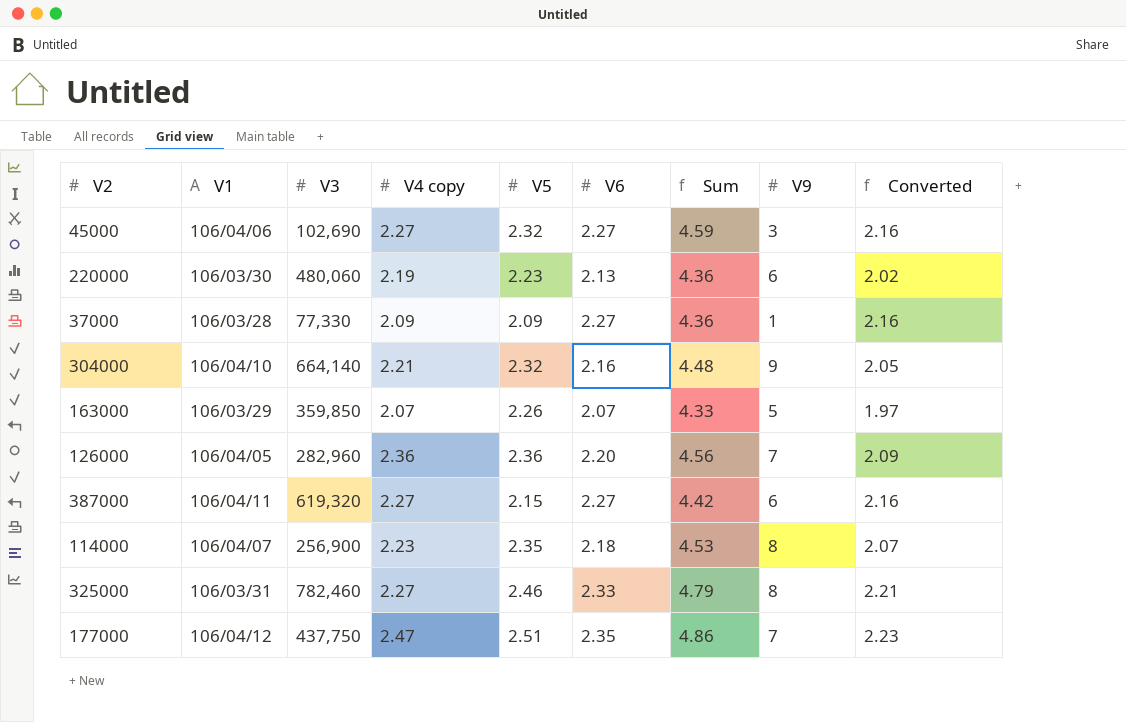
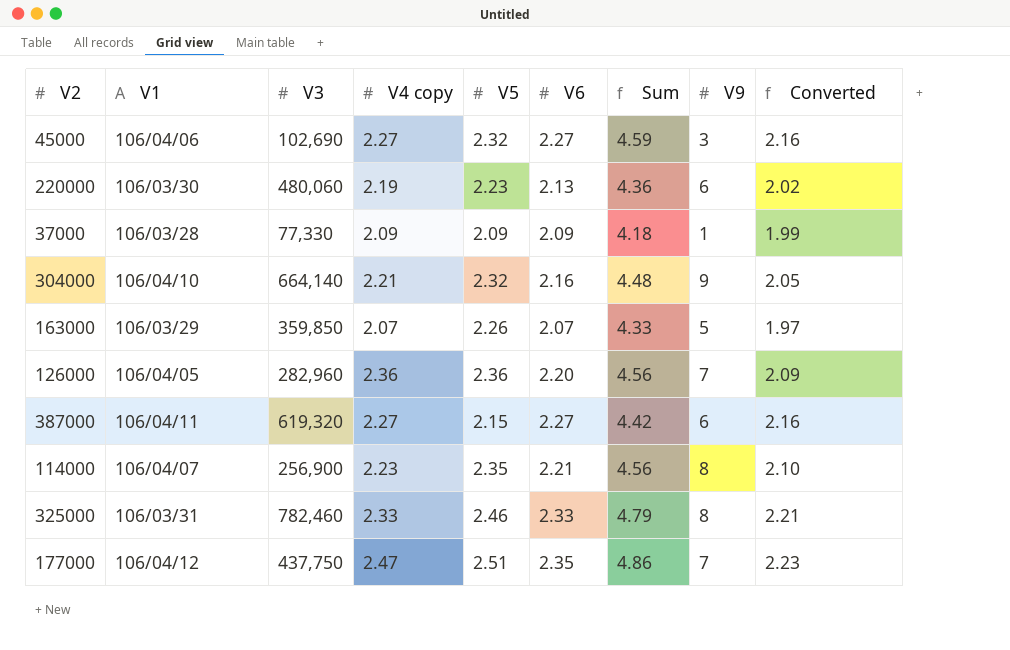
37000 | V6: 2.27 -> 2.09
37000 | Sum: 4.36 -> 4.18
37000 | Converted: 2.16 -> 1.99
114000 | V6: 2.18 -> 2.21
114000 | Sum: 4.53 -> 4.56
114000 | Converted: 2.07 -> 2.10
325000 | V4 copy: 2.27 -> 2.33

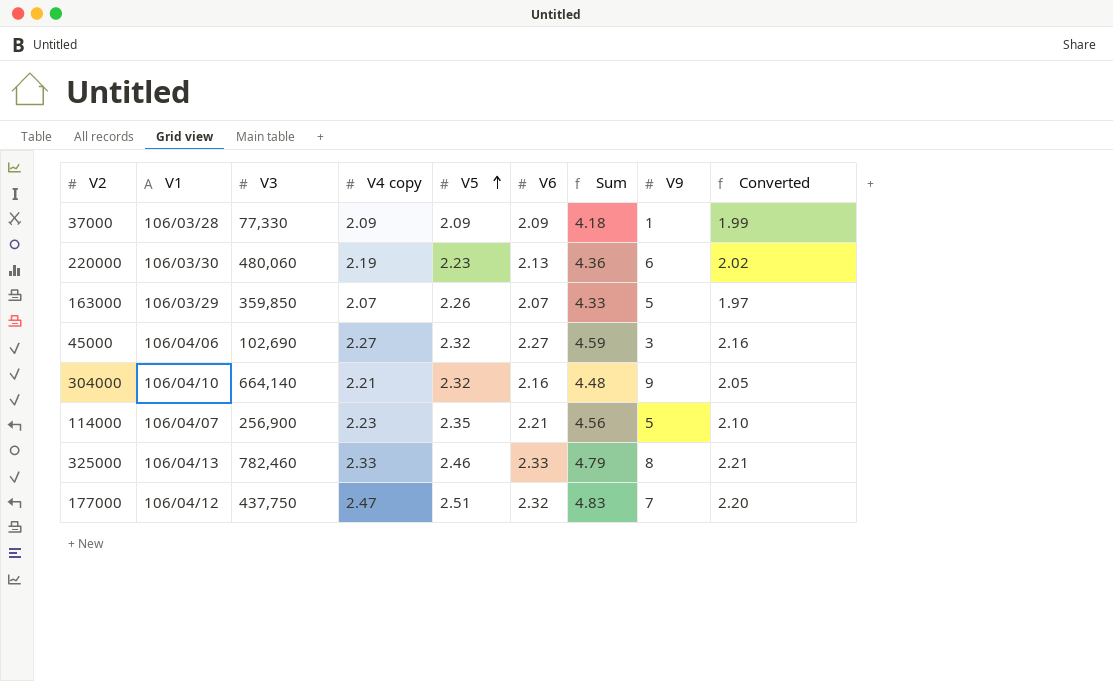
row order: none -> V5 ascending
row 126000: 106/04/05 | 282,960 | 2.36 | 2.36 | 2.20 | 4.56 | 7 | 2.09 -> none
row 387000: 106/04/11 | 619,320 | 2.27 | 2.15 | 2.27 | 4.42 | 6 | 2.16 -> none
114000 | V9: 8 -> 5
325000 | V1: 106/03/31 -> 106/04/13
177000 | V6: 2.35 -> 2.32
177000 | Sum: 4.86 -> 4.83
177000 | Converted: 2.23 -> 2.20

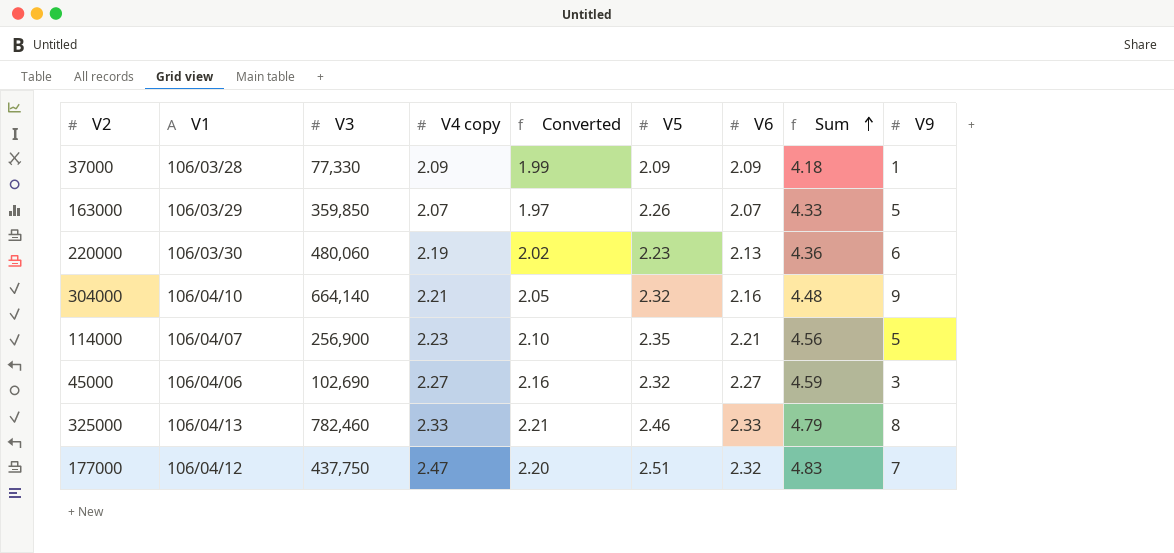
row order: V5 ascending -> Sum ascending
column Converted | position: 9 -> 5

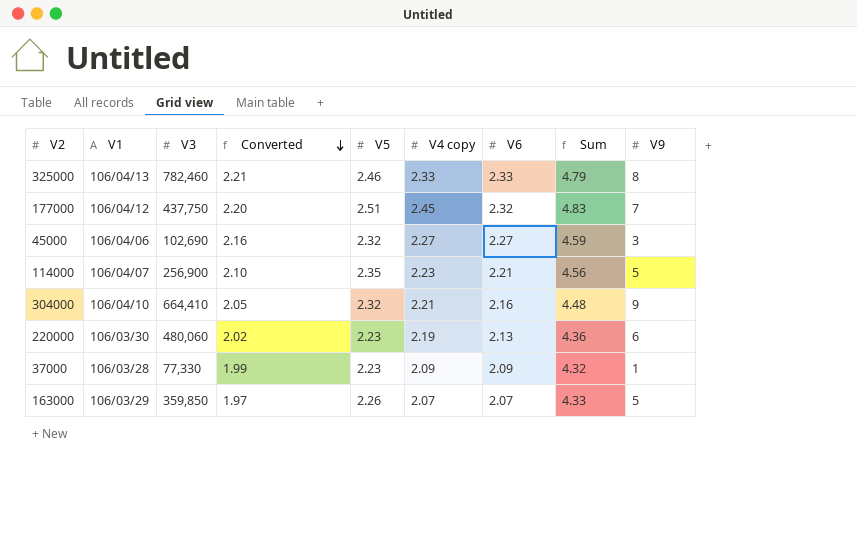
row order: Sum ascending -> Converted descending
column V4 copy | position: 4 -> 6
177000 | V4 copy: 2.47 -> 2.45
304000 | V3: 664,140 -> 664,410
37000 | V5: 2.09 -> 2.23
37000 | Sum: 4.18 -> 4.32

